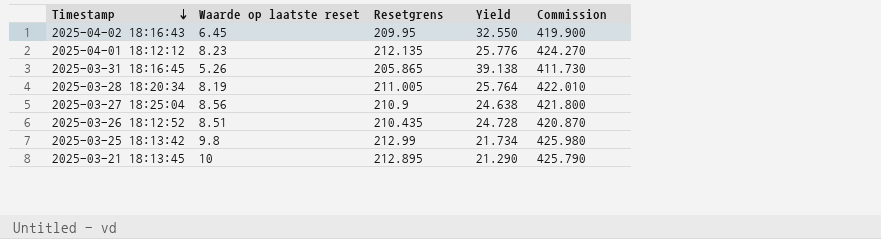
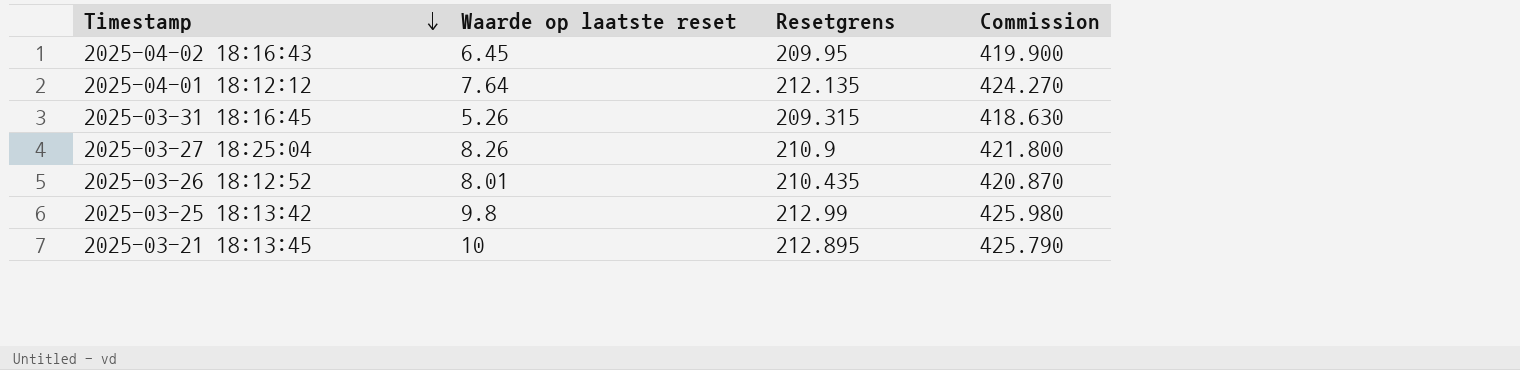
column Yield | formula: [Resetgrens] / [Waarde op laatste reset] -> none
row 2025-03-28 18:20:34: 8.19 | 211.005 | 25.764 | 422.010 -> none
2025-04-01 18:12:12 | Waarde op laatste reset: 8.23 -> 7.64
2025-03-31 18:16:45 | Resetgrens: 205.865 -> 209.315
2025-03-31 18:16:45 | Commission: 411.730 -> 418.630
2025-03-27 18:25:04 | Waarde op laatste reset: 8.56 -> 8.26
2025-03-26 18:12:52 | Waarde op laatste reset: 8.51 -> 8.01

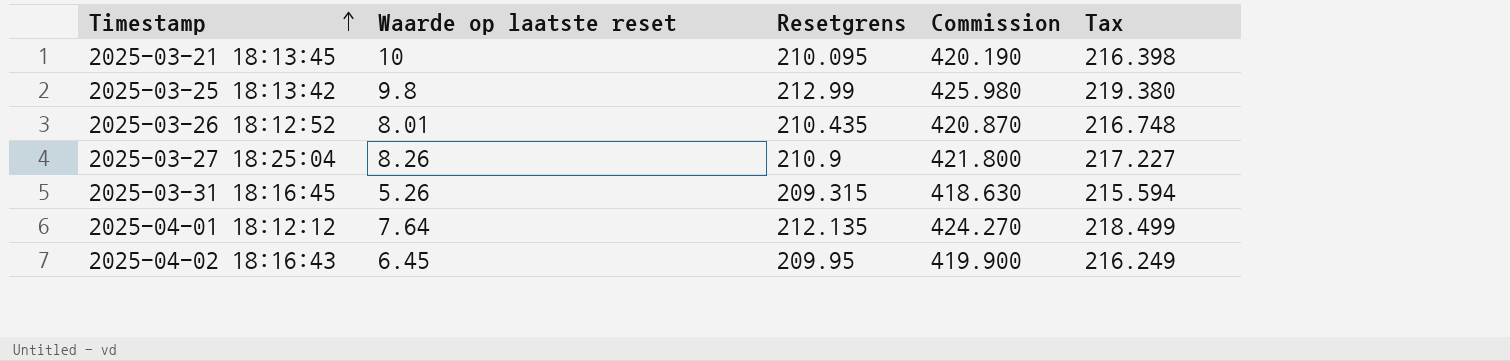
row order: Timestamp descending -> Timestamp ascending
column Tax | formula: none -> [Resetgrens] * 1.03
2025-03-21 18:13:45 | Resetgrens: 212.895 -> 210.095
2025-03-21 18:13:45 | Commission: 425.790 -> 420.190

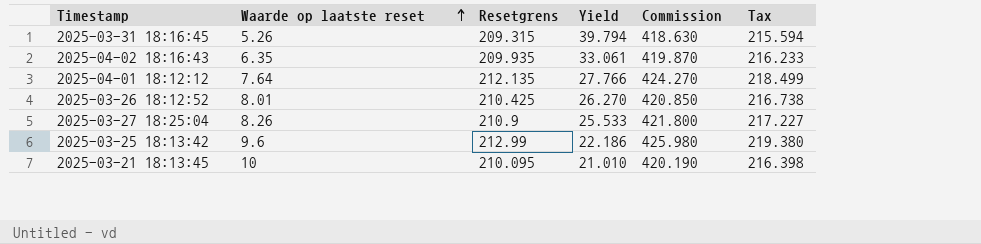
row order: Timestamp ascending -> Waarde op laatste reset ascending
column Yield | formula: none -> [Resetgrens] / [Waarde op laatste reset]
2025-04-02 18:16:43 | Waarde op laatste reset: 6.45 -> 6.35
2025-04-02 18:16:43 | Resetgrens: 209.95 -> 209.935
2025-04-02 18:16:43 | Commission: 419.900 -> 419.870
2025-04-02 18:16:43 | Tax: 216.249 -> 216.233
2025-03-26 18:12:52 | Resetgrens: 210.435 -> 210.425
2025-03-26 18:12:52 | Commission: 420.870 -> 420.850
2025-03-26 18:12:52 | Tax: 216.748 -> 216.738
2025-03-25 18:13:42 | Waarde op laatste reset: 9.8 -> 9.6

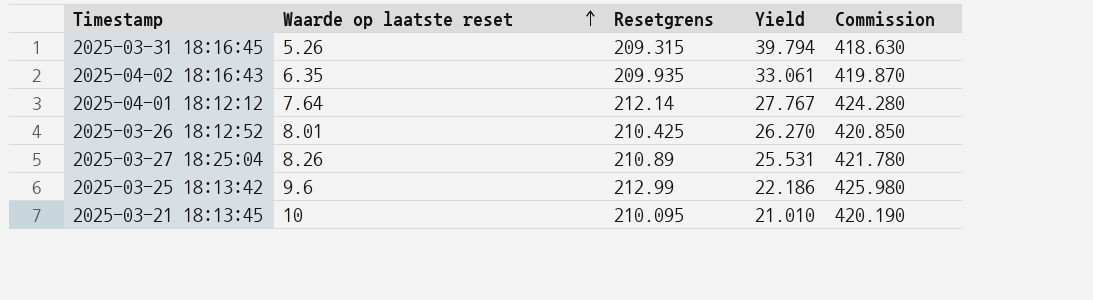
column Tax | formula: [Resetgrens] * 1.03 -> none
2025-04-01 18:12:12 | Resetgrens: 212.135 -> 212.14
2025-04-01 18:12:12 | Yield: 27.766 -> 27.767
2025-04-01 18:12:12 | Commission: 424.270 -> 424.280
2025-03-27 18:25:04 | Resetgrens: 210.9 -> 210.89
2025-03-27 18:25:04 | Yield: 25.533 -> 25.531
2025-03-27 18:25:04 | Commission: 421.800 -> 421.780

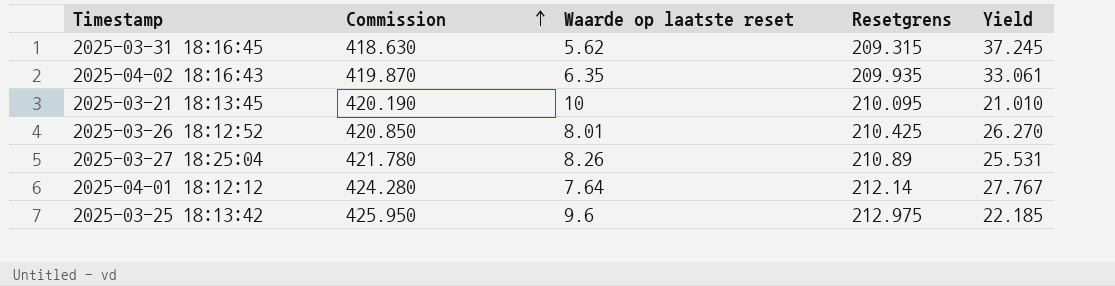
row order: Waarde op laatste reset ascending -> Commission ascending
column Commission | position: 5 -> 2
2025-03-31 18:16:45 | Waarde op laatste reset: 5.26 -> 5.62
2025-03-31 18:16:45 | Yield: 39.794 -> 37.245
2025-03-25 18:13:42 | Commission: 425.980 -> 425.950
2025-03-25 18:13:42 | Resetgrens: 212.99 -> 212.975
2025-03-25 18:13:42 | Yield: 22.186 -> 22.185

